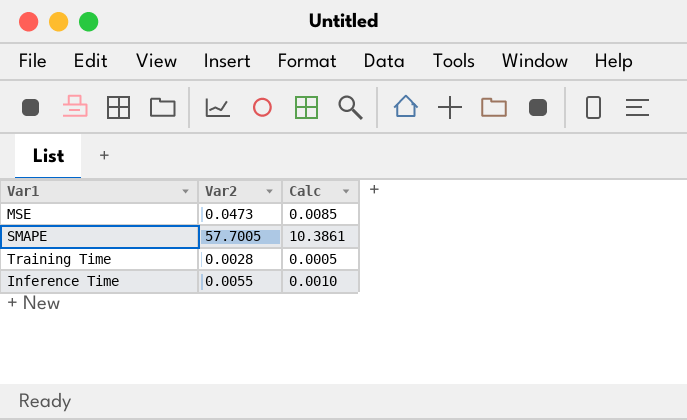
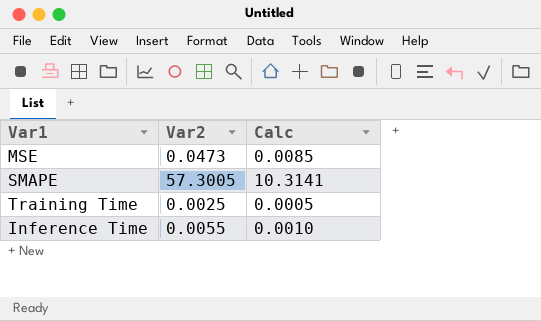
SMAPE | Var2: 57.7005 -> 57.3005
SMAPE | Calc: 10.3861 -> 10.3141
Training Time | Var2: 0.0028 -> 0.0025

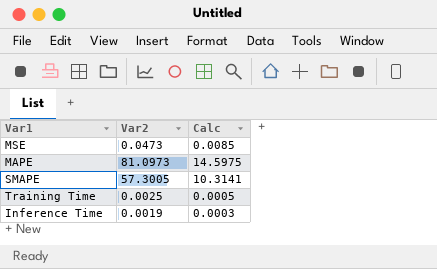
row MAPE: none -> 81.0973 | 14.5975
Inference Time | Var2: 0.0055 -> 0.0019
Inference Time | Calc: 0.0010 -> 0.0003

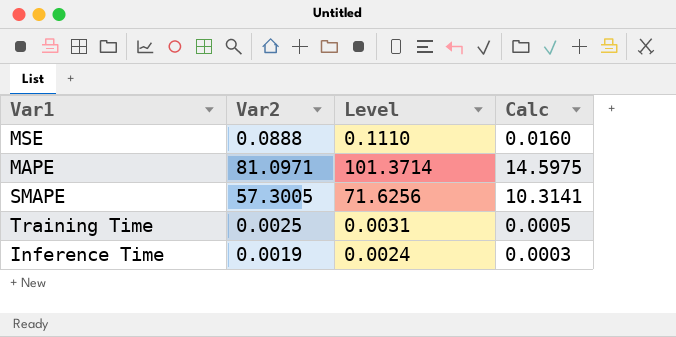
column Level | formula: none -> [Var2] * 1.25
MSE | Var2: 0.0473 -> 0.0888
MSE | Calc: 0.0085 -> 0.0160
MAPE | Var2: 81.0973 -> 81.0971

